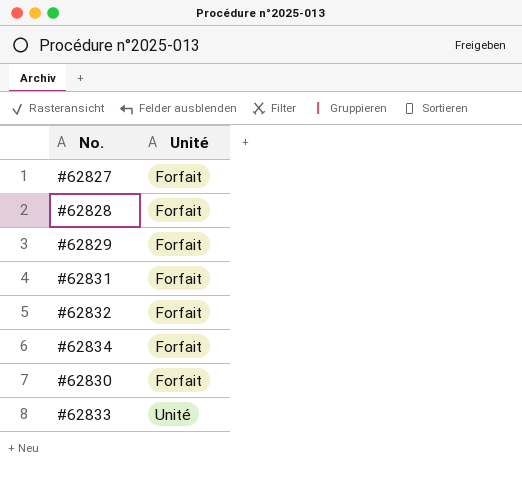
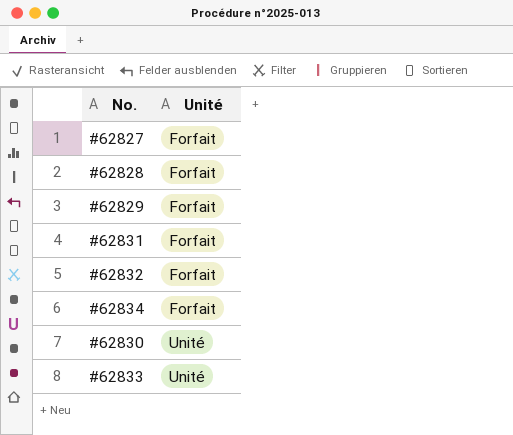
#62830 | Unité: Forfait -> Unité

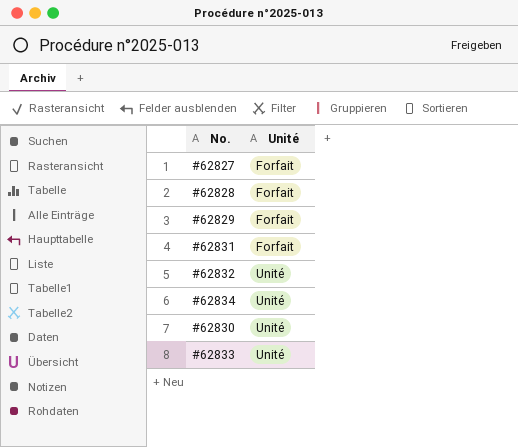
#62832 | Unité: Forfait -> Unité
#62834 | Unité: Forfait -> Unité

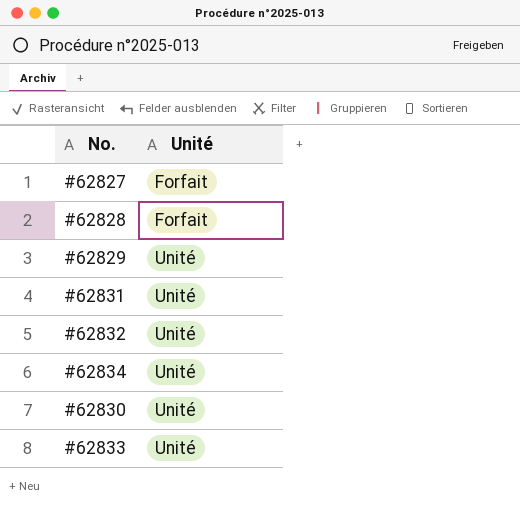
#62829 | Unité: Forfait -> Unité
#62831 | Unité: Forfait -> Unité

